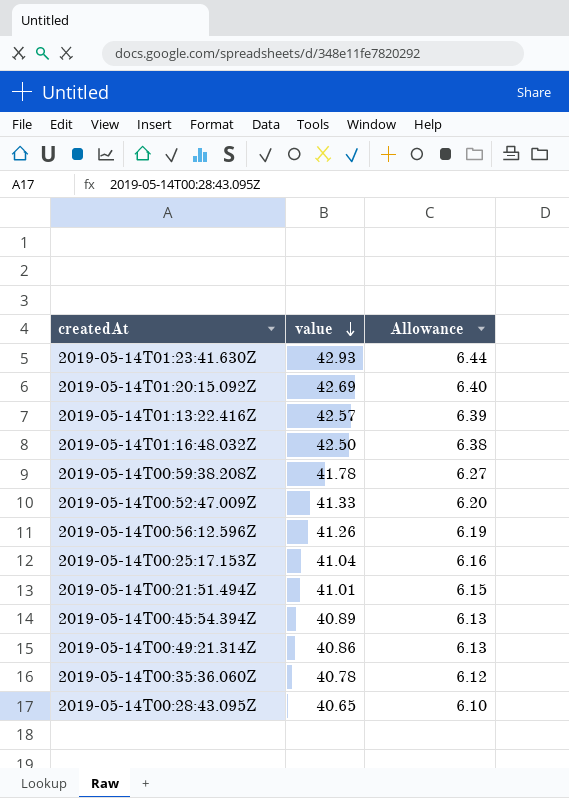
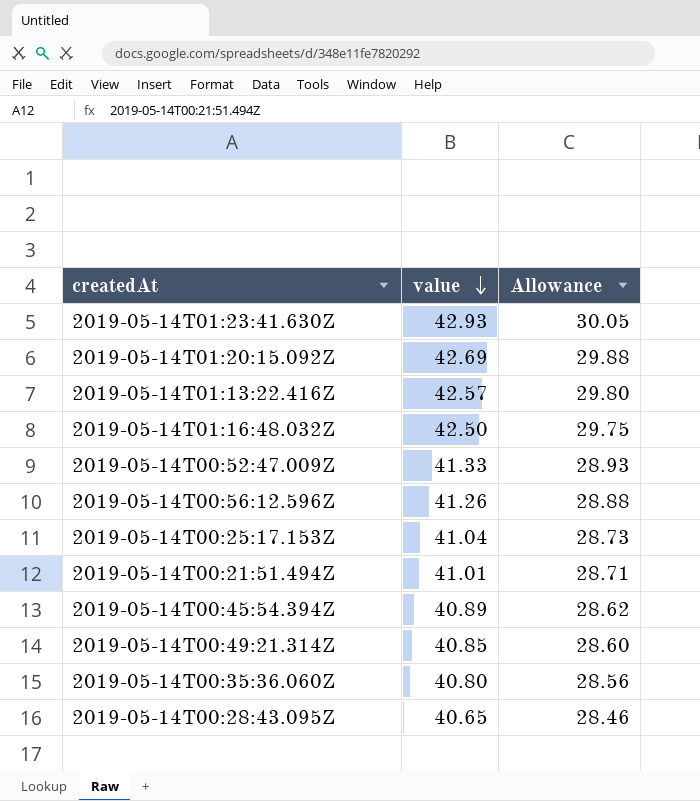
column Allowance | formula: [value] * 0.15 -> [value] * 0.7
row 2019-05-14T00:59:38.208Z: 41.78 | 6.27 -> none
2019-05-14T00:49:21.314Z | value: 40.86 -> 40.85
2019-05-14T00:35:36.060Z | value: 40.78 -> 40.80

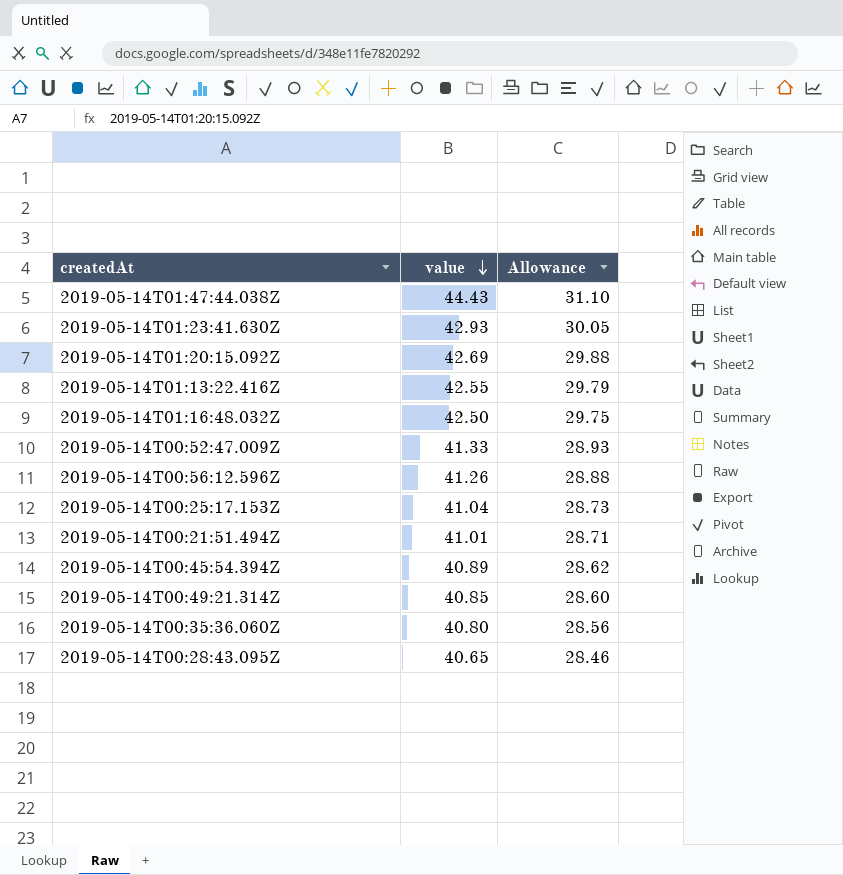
row 2019-05-14T01:47:44.038Z: none -> 44.43 | 31.10
2019-05-14T01:13:22.416Z | value: 42.57 -> 42.55
2019-05-14T01:13:22.416Z | Allowance: 29.80 -> 29.79

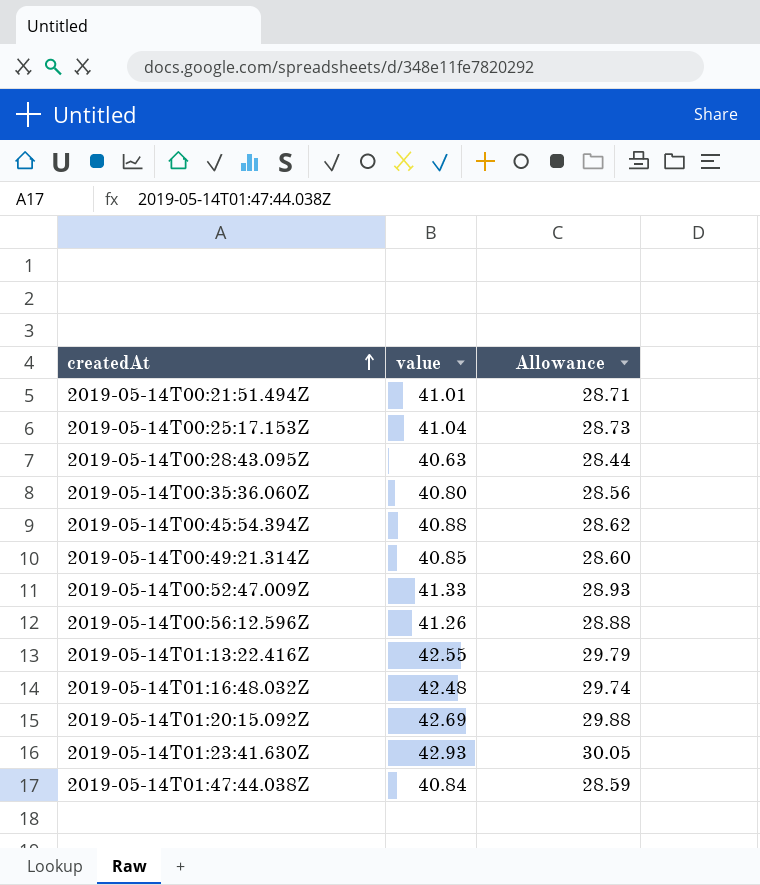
row order: value descending -> createdAt ascending
2019-05-14T00:28:43.095Z | value: 40.65 -> 40.63
2019-05-14T00:28:43.095Z | Allowance: 28.46 -> 28.44
2019-05-14T00:45:54.394Z | value: 40.89 -> 40.88
2019-05-14T01:16:48.032Z | value: 42.50 -> 42.48
2019-05-14T01:16:48.032Z | Allowance: 29.75 -> 29.74
2019-05-14T01:47:44.038Z | value: 44.43 -> 40.84
2019-05-14T01:47:44.038Z | Allowance: 31.10 -> 28.59

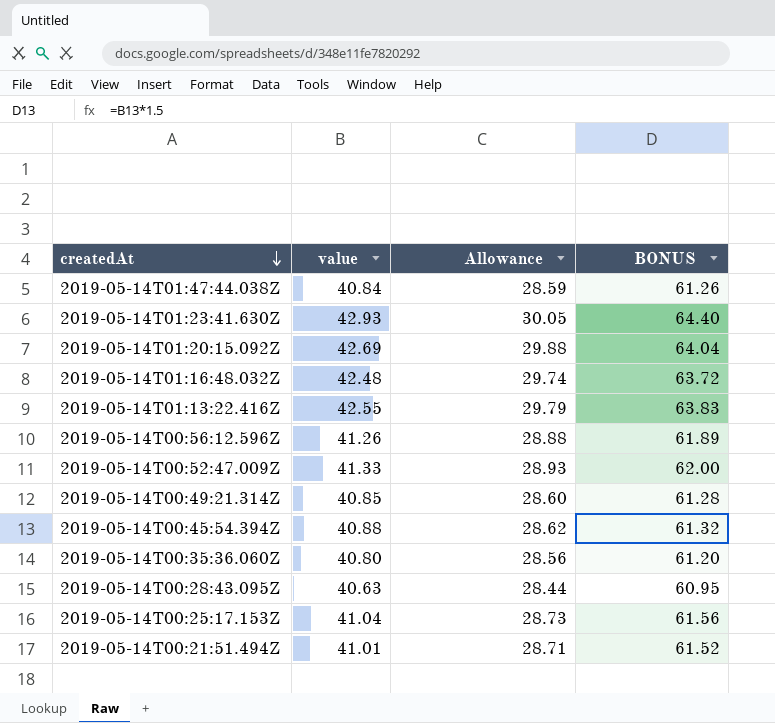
row order: createdAt ascending -> createdAt descending
column BONUS | formula: none -> [value] * 1.5

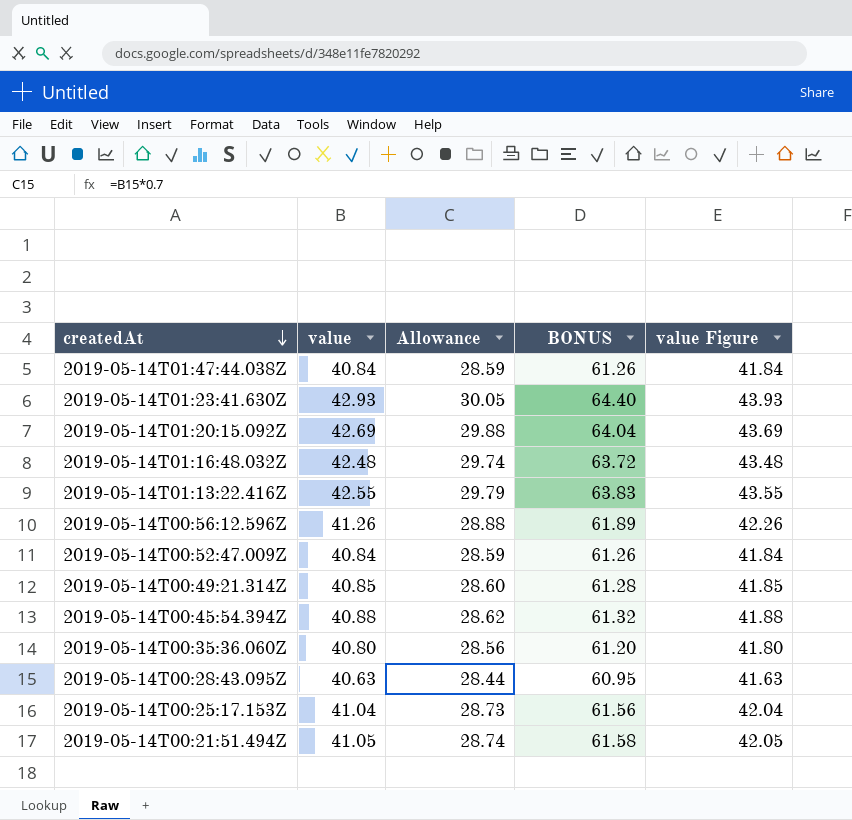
column value Figure | formula: none -> [value] + 1
2019-05-14T00:52:47.009Z | value: 41.33 -> 40.84
2019-05-14T00:52:47.009Z | Allowance: 28.93 -> 28.59
2019-05-14T00:52:47.009Z | BONUS: 62.00 -> 61.26
2019-05-14T00:21:51.494Z | value: 41.01 -> 41.05
2019-05-14T00:21:51.494Z | Allowance: 28.71 -> 28.74
2019-05-14T00:21:51.494Z | BONUS: 61.52 -> 61.58

